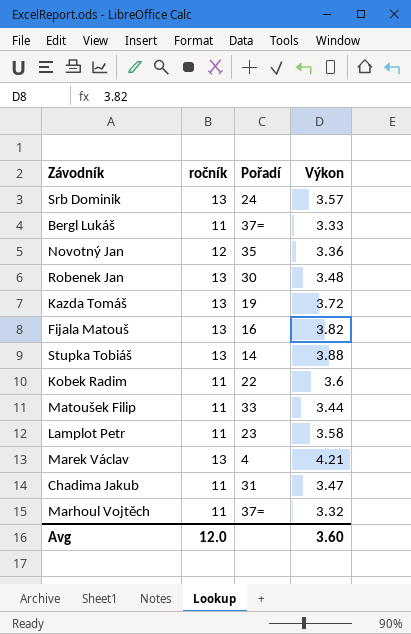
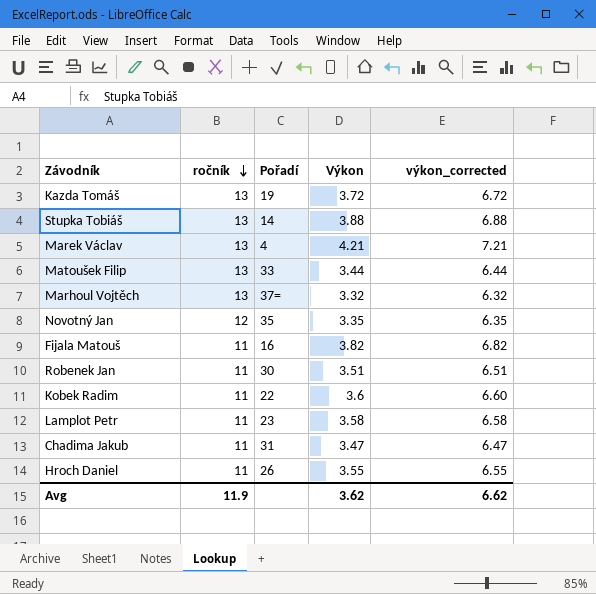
row order: none -> ročník descending
column výkon_corrected | formula: none -> [Výkon] + 3
row Srb Dominik: 13 | 24 | 3.57 -> none
row Bergl Lukáš: 11 | 37= | 3.33 -> none
Matoušek Filip | ročník: 11 -> 13
Marhoul Vojtěch | ročník: 11 -> 13
Novotný Jan | Výkon: 3.36 -> 3.35
Fijala Matouš | ročník: 13 -> 11
Robenek Jan | ročník: 13 -> 11
Robenek Jan | Výkon: 3.48 -> 3.51
row Hroch Daniel: none -> 11 | 26 | 3.55 | 6.55
Avg | ročník: 12.0 -> 11.9
Avg | Výkon: 3.60 -> 3.62

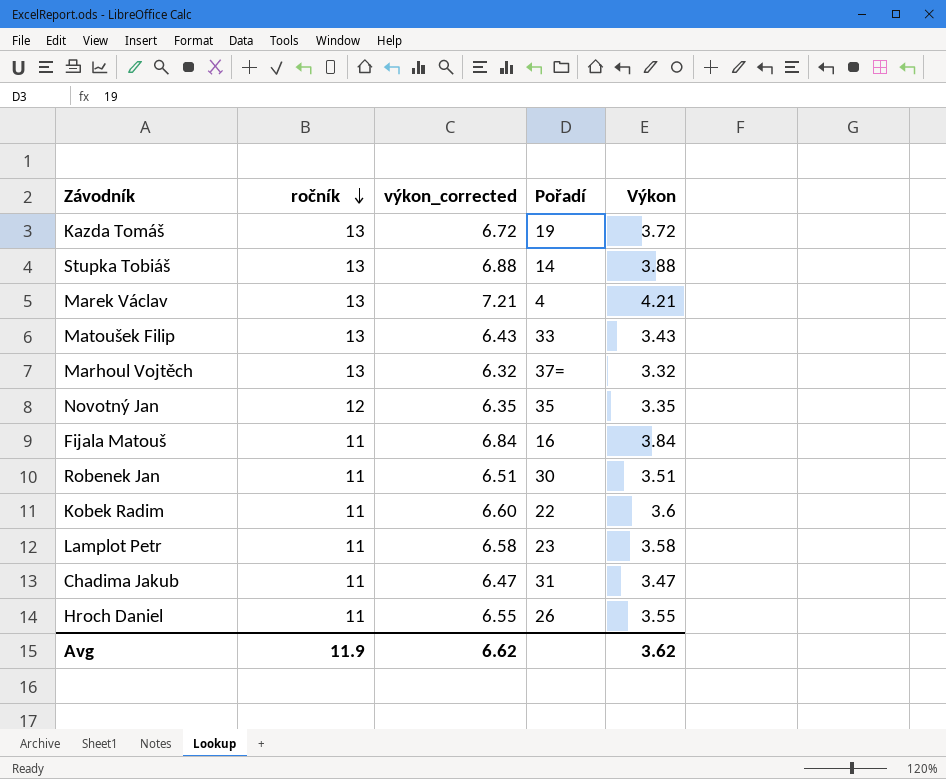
column výkon_corrected | position: 5 -> 3
Matoušek Filip | výkon_corrected: 6.44 -> 6.43
Matoušek Filip | Výkon: 3.44 -> 3.43
Fijala Matouš | výkon_corrected: 6.82 -> 6.84
Fijala Matouš | Výkon: 3.82 -> 3.84

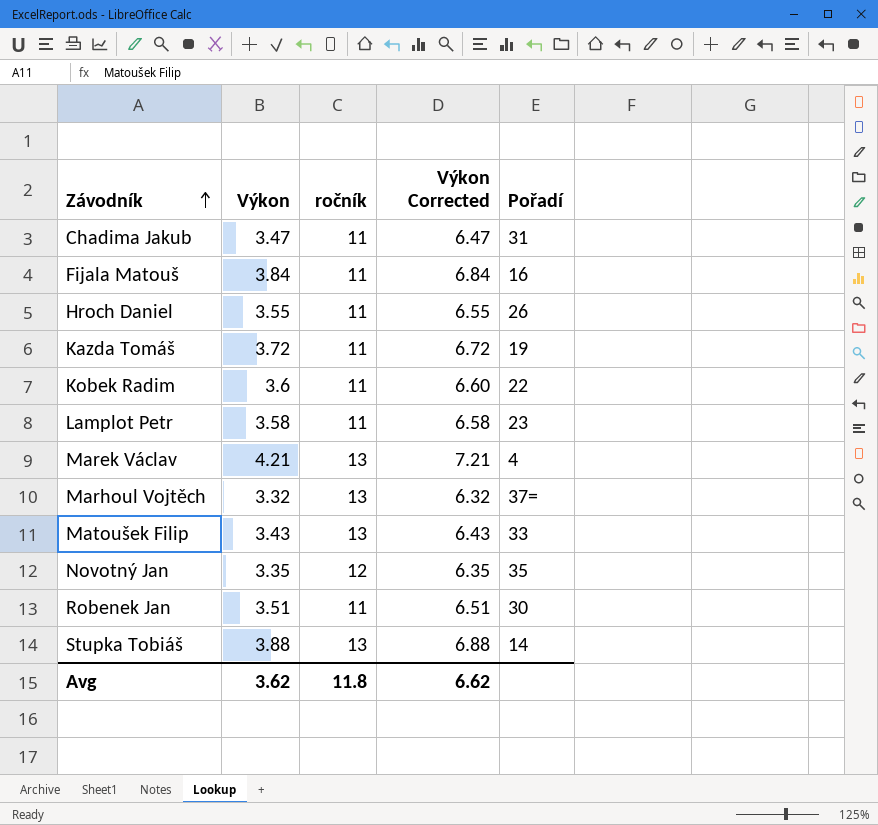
row order: ročník descending -> Závodník ascending
column Výkon | position: 5 -> 2
column name: výkon_corrected -> Výkon Corrected
Kazda Tomáš | ročník: 13 -> 11
Avg | ročník: 11.9 -> 11.8

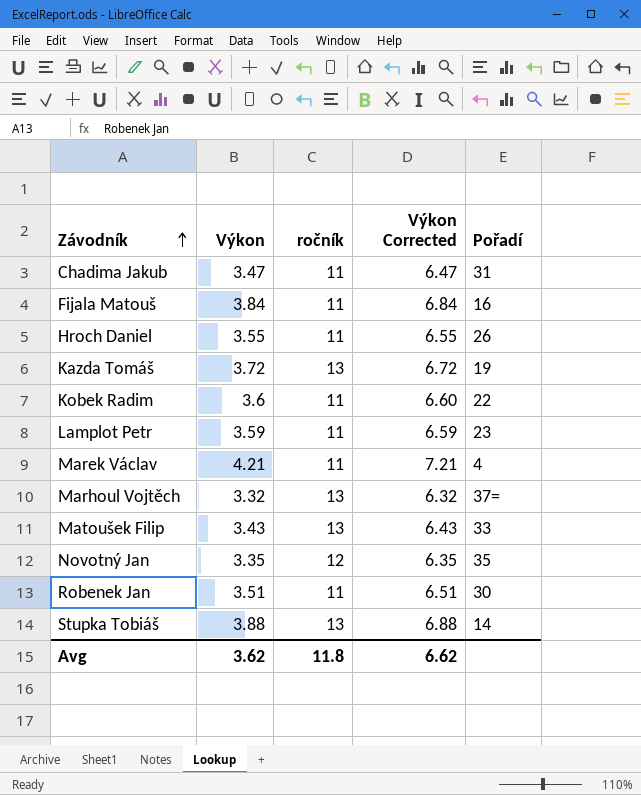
Kazda Tomáš | ročník: 11 -> 13
Lamplot Petr | Výkon: 3.58 -> 3.59
Lamplot Petr | Výkon Corrected: 6.58 -> 6.59
Marek Václav | ročník: 13 -> 11

